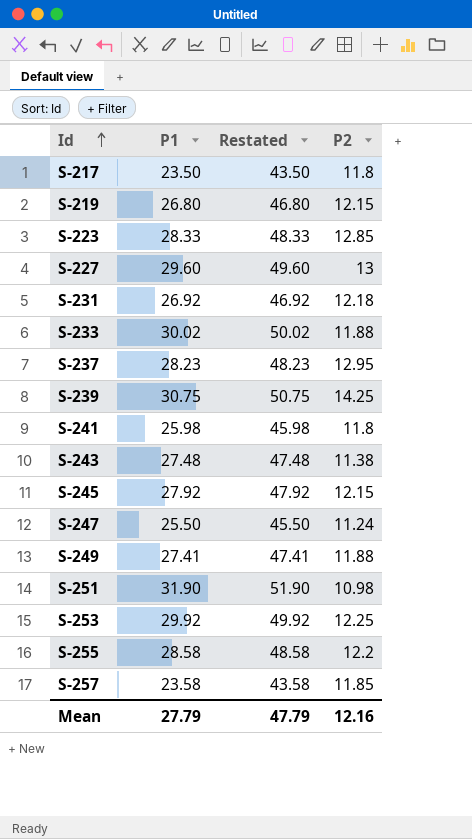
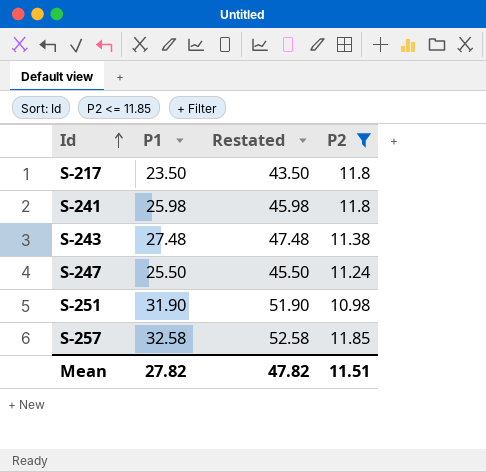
filter: none -> P2 <= 11.85
S-257 | P1: 23.58 -> 32.58
S-257 | Restated: 43.58 -> 52.58
Mean | P1: 27.79 -> 27.82
Mean | Restated: 47.79 -> 47.82
Mean | P2: 12.16 -> 11.51

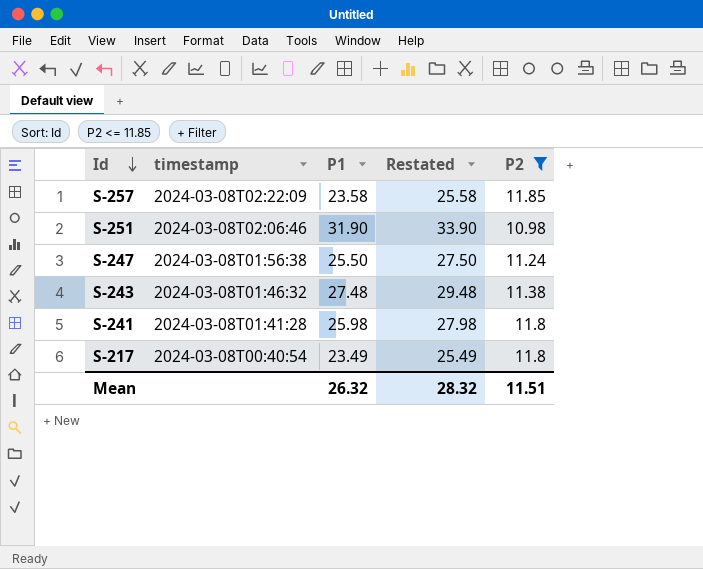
row order: Id ascending -> Id descending
column timestamp | position: none -> 2
column Restated | formula: [P1] + 20 -> [P1] + 2
S-257 | P1: 32.58 -> 23.58
S-217 | P1: 23.50 -> 23.49
Mean | P1: 27.82 -> 26.32
Mean | Restated: 47.82 -> 28.32

